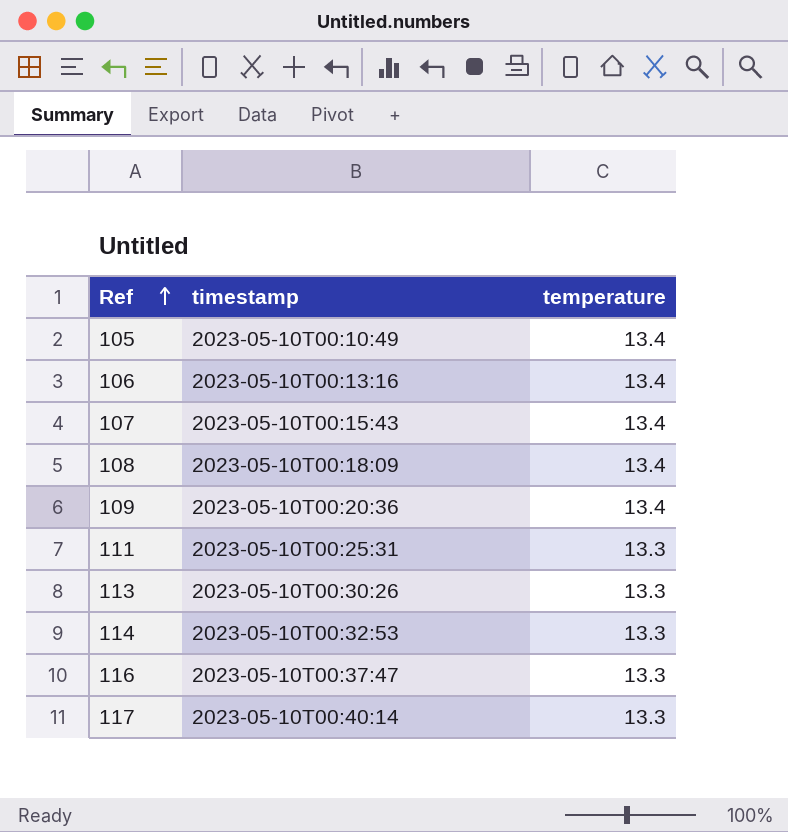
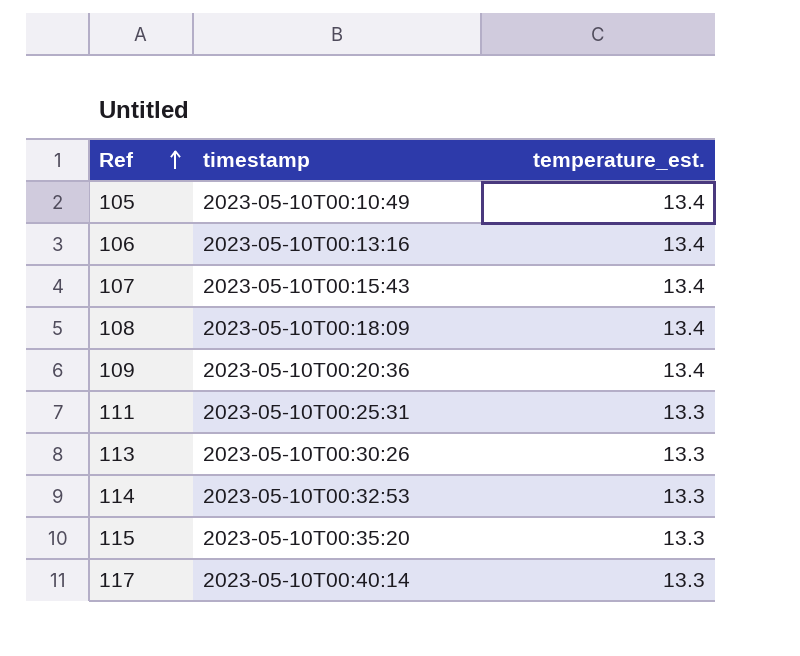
column name: temperature -> temperature_est.
row 116: 2023-05-10T00:37:47 | 13.3 -> none
row 115: none -> 2023-05-10T00:35:20 | 13.3

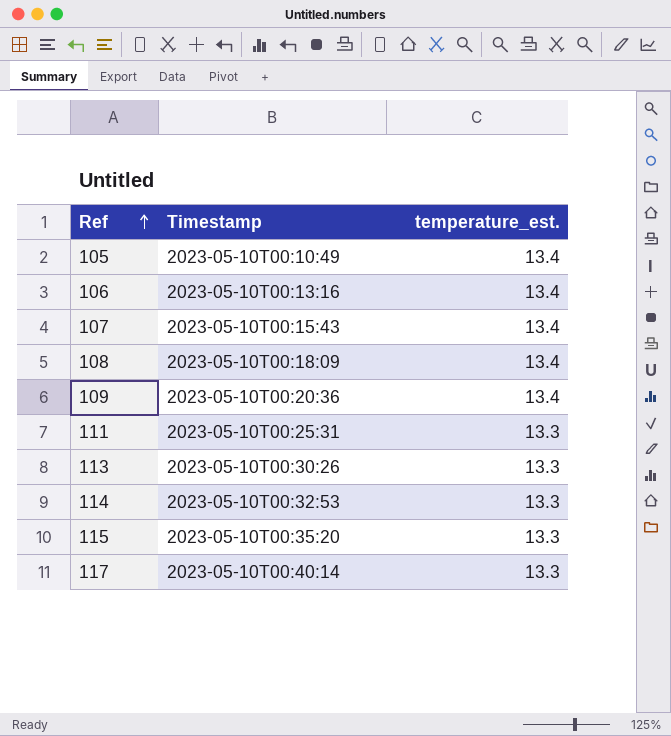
column name: timestamp -> Timestamp

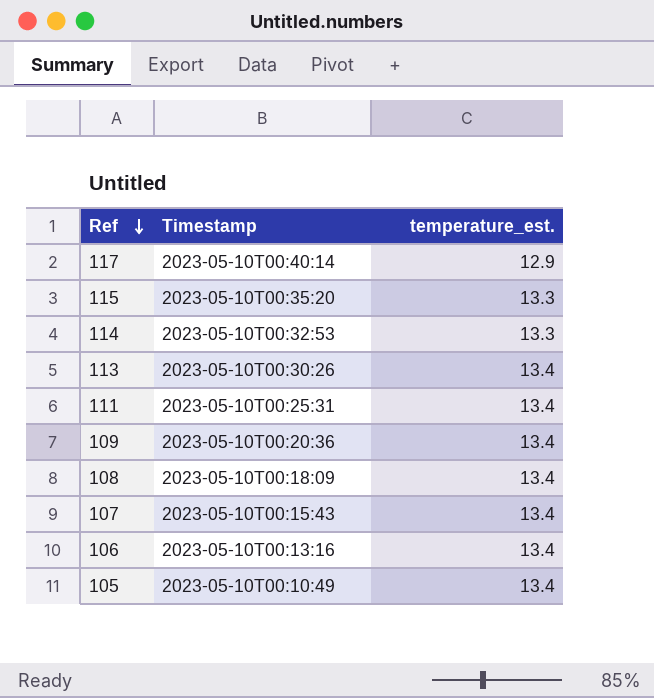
row order: Ref ascending -> Ref descending
117 | temperature_est.: 13.3 -> 12.9
113 | temperature_est.: 13.3 -> 13.4
111 | temperature_est.: 13.3 -> 13.4

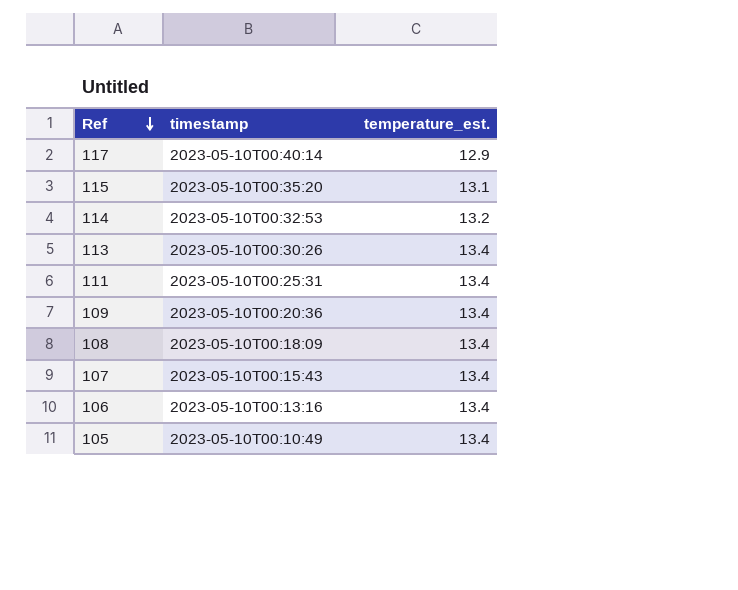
column name: Timestamp -> timestamp
115 | temperature_est.: 13.3 -> 13.1
114 | temperature_est.: 13.3 -> 13.2

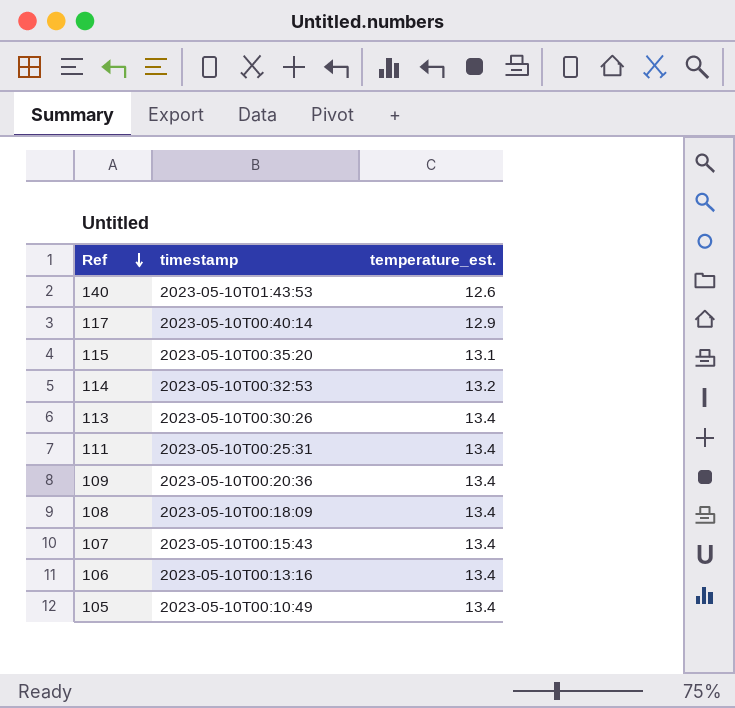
row 140: none -> 2023-05-10T01:43:53 | 12.6

